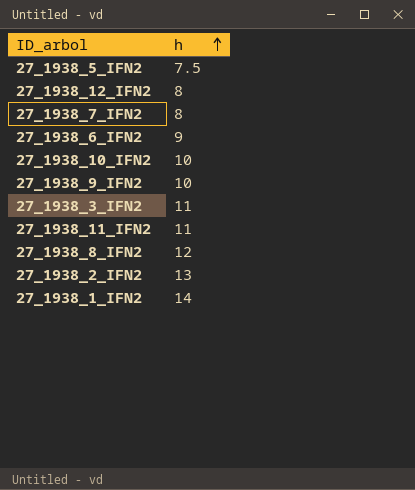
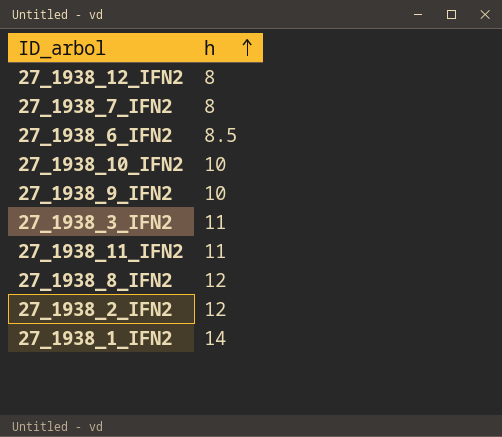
row 27_1938_5_IFN2: 7.5 -> none
27_1938_6_IFN2 | h: 9 -> 8.5
27_1938_2_IFN2 | h: 13 -> 12

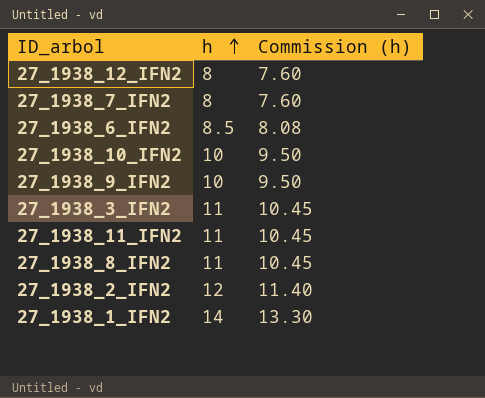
column Commission (h) | formula: none -> [h] * 0.95
27_1938_8_IFN2 | h: 12 -> 11

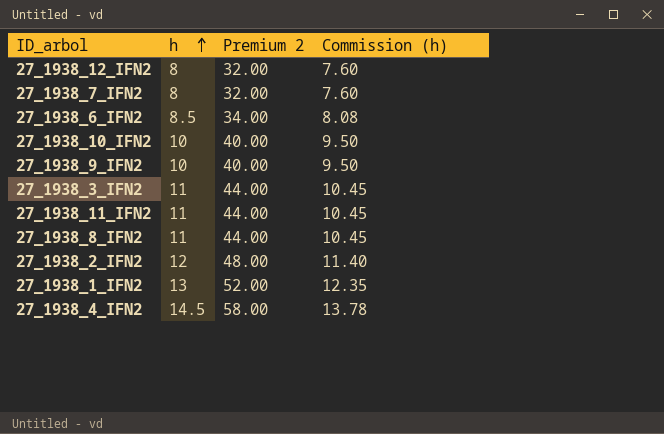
column Premium 2 | formula: none -> [h] * 4
27_1938_1_IFN2 | h: 14 -> 13
27_1938_1_IFN2 | Commission (h): 13.30 -> 12.35
row 27_1938_4_IFN2: none -> 14.5 | 58.00 | 13.78

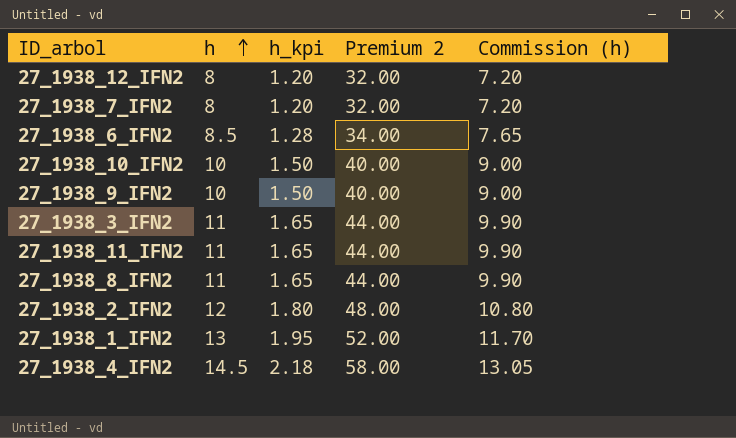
column h_kpi | formula: none -> [h] * 0.15
column Commission (h) | formula: [h] * 0.95 -> [h] * 0.9

